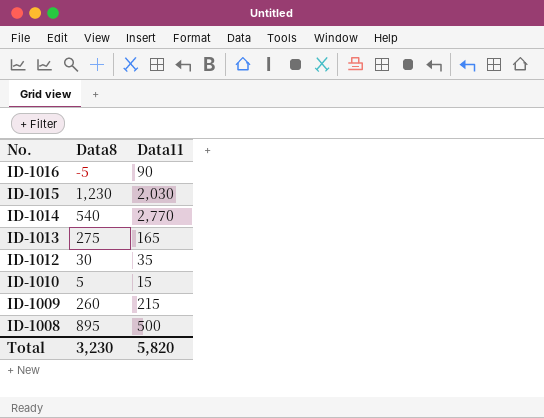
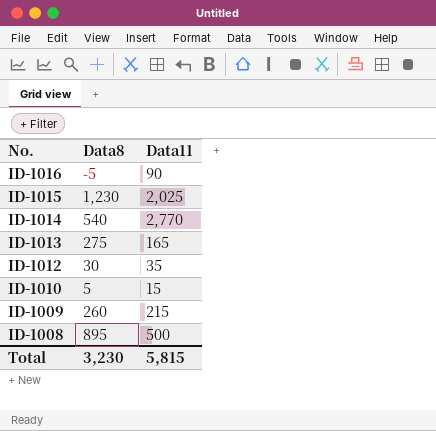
ID-1015 | Data11: 2,030 -> 2,025
Total | Data11: 5,820 -> 5,815

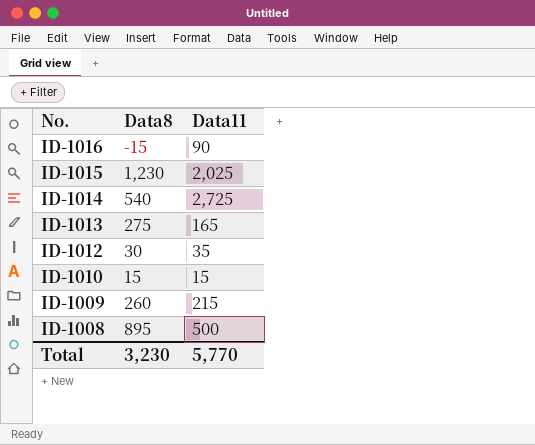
ID-1016 | Data8: -5 -> -15
ID-1014 | Data11: 2,770 -> 2,725
ID-1010 | Data8: 5 -> 15
Total | Data11: 5,815 -> 5,770

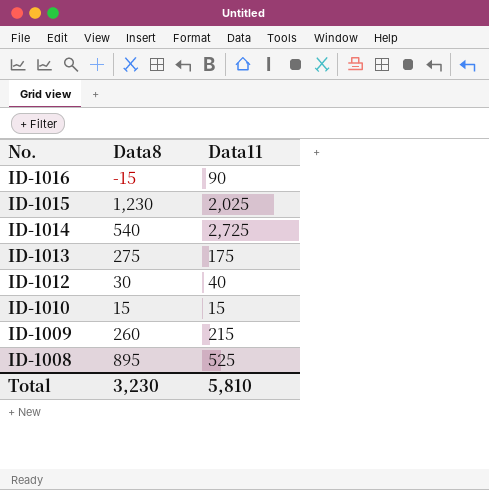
ID-1013 | Data11: 165 -> 175
ID-1012 | Data11: 35 -> 40
ID-1008 | Data11: 500 -> 525
Total | Data11: 5,770 -> 5,810

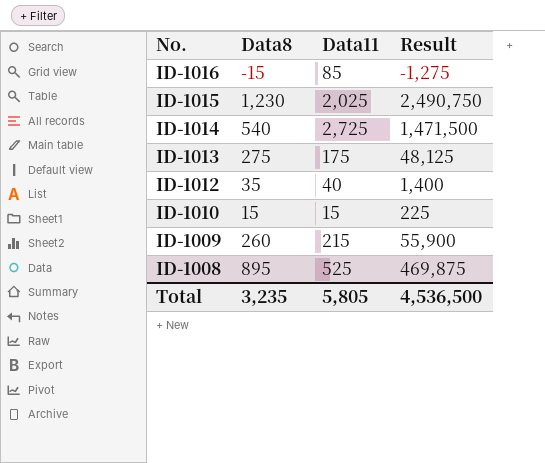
column Result | formula: none -> [Data8] * [Data11]
ID-1016 | Data11: 90 -> 85
ID-1012 | Data8: 30 -> 35
Total | Data8: 3,230 -> 3,235
Total | Data11: 5,810 -> 5,805

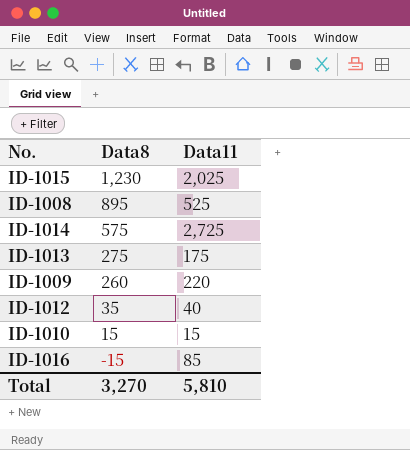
row order: No. descending -> Data8 descending
column Result | formula: [Data8] * [Data11] -> none
ID-1014 | Data8: 540 -> 575
ID-1009 | Data11: 215 -> 220
Total | Data8: 3,235 -> 3,270
Total | Data11: 5,805 -> 5,810

